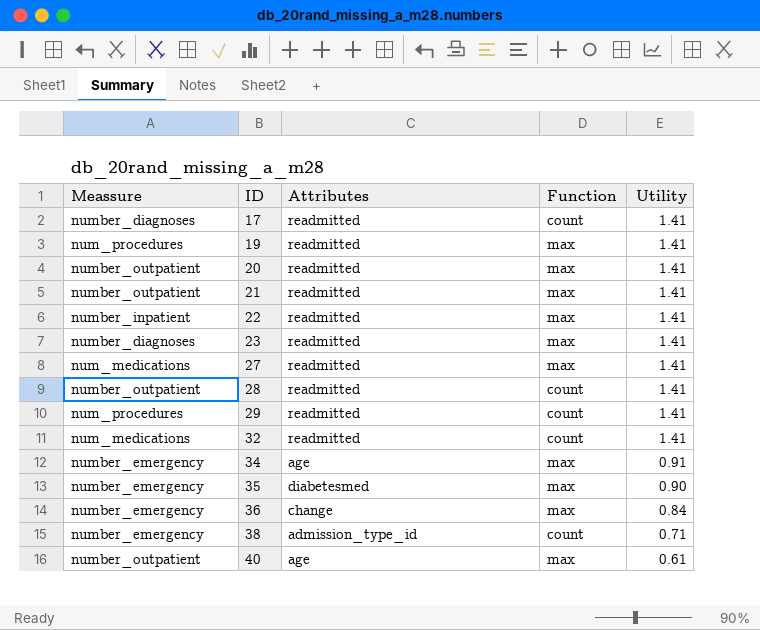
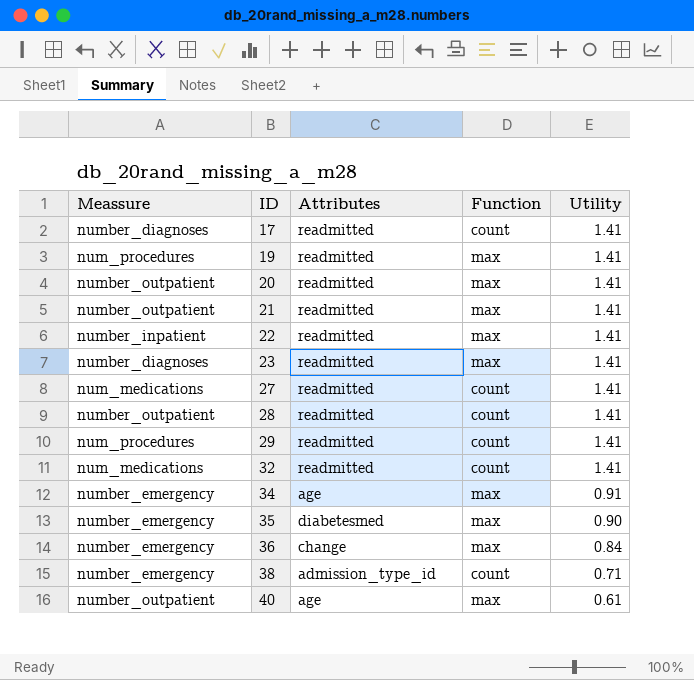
27 | Function: max -> count

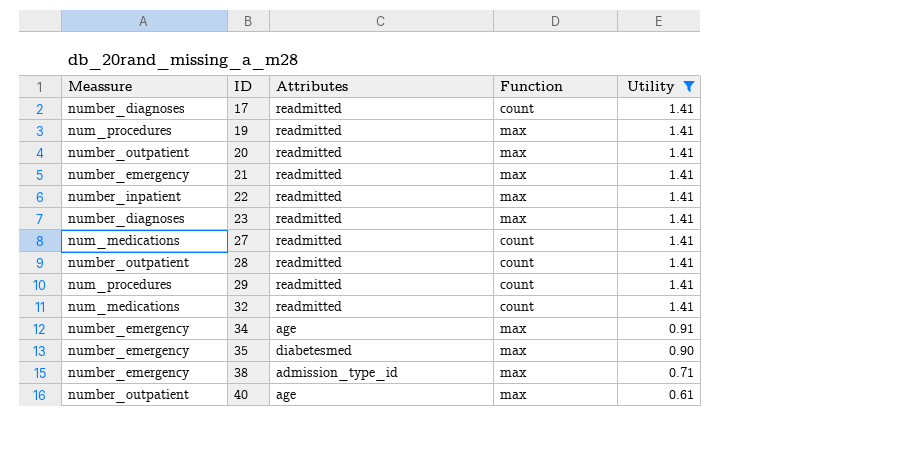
filter: none -> Utility != 0.84
21 | Meassure: number_outpatient -> number_emergency
38 | Function: count -> max

